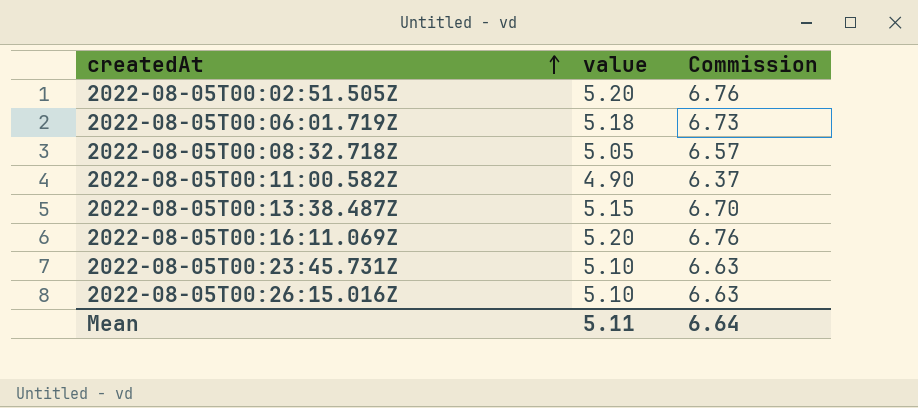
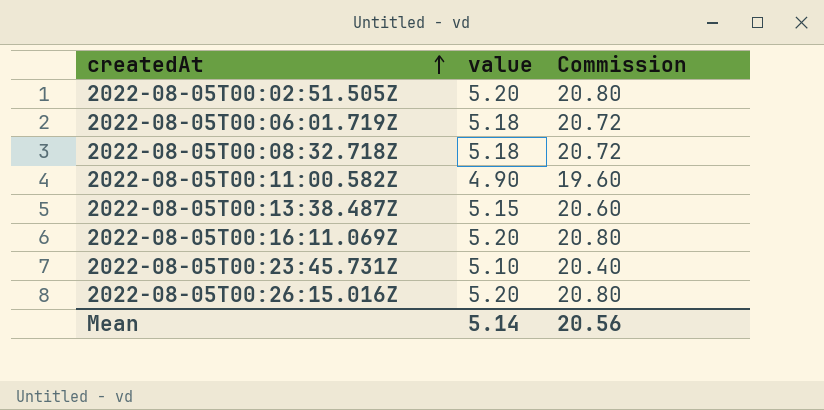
column Commission | formula: [value] * 1.3 -> [value] * 4
2022-08-05T00:08:32.718Z | value: 5.05 -> 5.18
2022-08-05T00:26:15.016Z | value: 5.10 -> 5.20
Mean | value: 5.11 -> 5.14
Mean | Commission: 6.64 -> 20.56

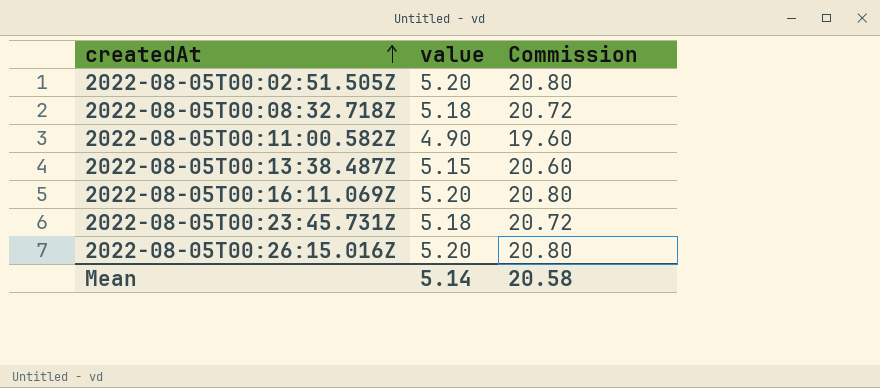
row 2022-08-05T00:06:01.719Z: 5.18 | 20.72 -> none
2022-08-05T00:23:45.731Z | value: 5.10 -> 5.18
2022-08-05T00:23:45.731Z | Commission: 20.40 -> 20.72
Mean | Commission: 20.56 -> 20.58

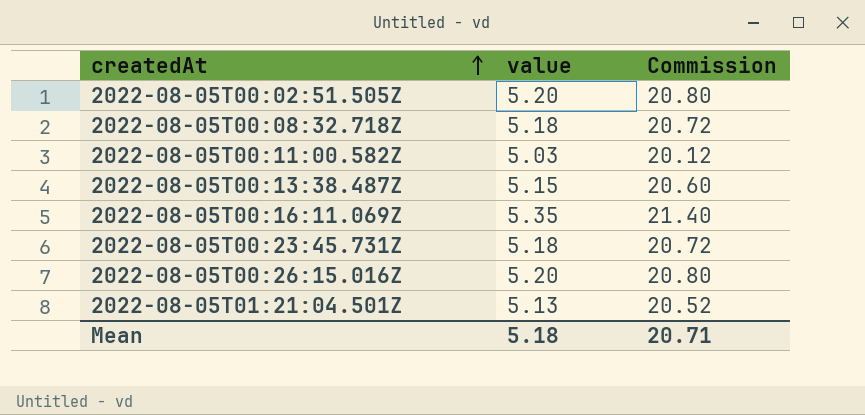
2022-08-05T00:11:00.582Z | value: 4.90 -> 5.03
2022-08-05T00:11:00.582Z | Commission: 19.60 -> 20.12
2022-08-05T00:16:11.069Z | value: 5.20 -> 5.35
2022-08-05T00:16:11.069Z | Commission: 20.80 -> 21.40
row 2022-08-05T01:21:04.501Z: none -> 5.13 | 20.52
Mean | value: 5.14 -> 5.18
Mean | Commission: 20.58 -> 20.71

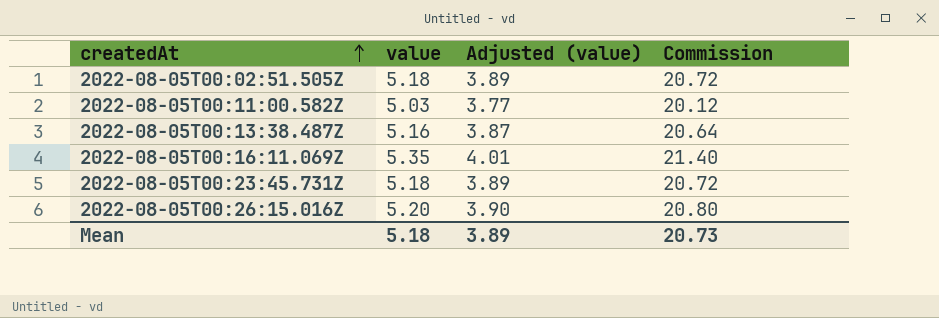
column Adjusted (value) | formula: none -> [value] * 0.75
row 2022-08-05T00:08:32.718Z: 5.18 | 20.72 -> none
row 2022-08-05T01:21:04.501Z: 5.13 | 20.52 -> none
2022-08-05T00:02:51.505Z | value: 5.20 -> 5.18
2022-08-05T00:02:51.505Z | Commission: 20.80 -> 20.72
2022-08-05T00:13:38.487Z | value: 5.15 -> 5.16
2022-08-05T00:13:38.487Z | Commission: 20.60 -> 20.64
Mean | Commission: 20.71 -> 20.73

